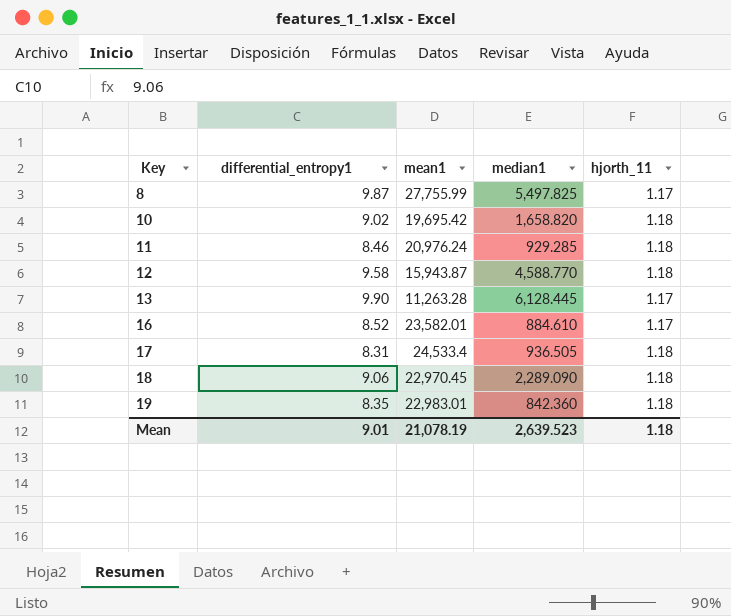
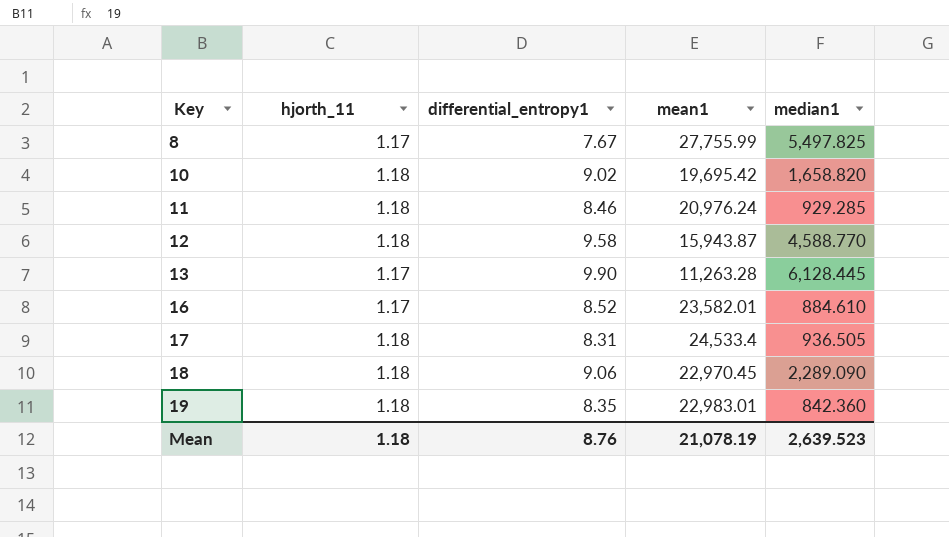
column hjorth_11 | position: 5 -> 2
8 | differential_entropy1: 9.87 -> 7.67
Mean | differential_entropy1: 9.01 -> 8.76

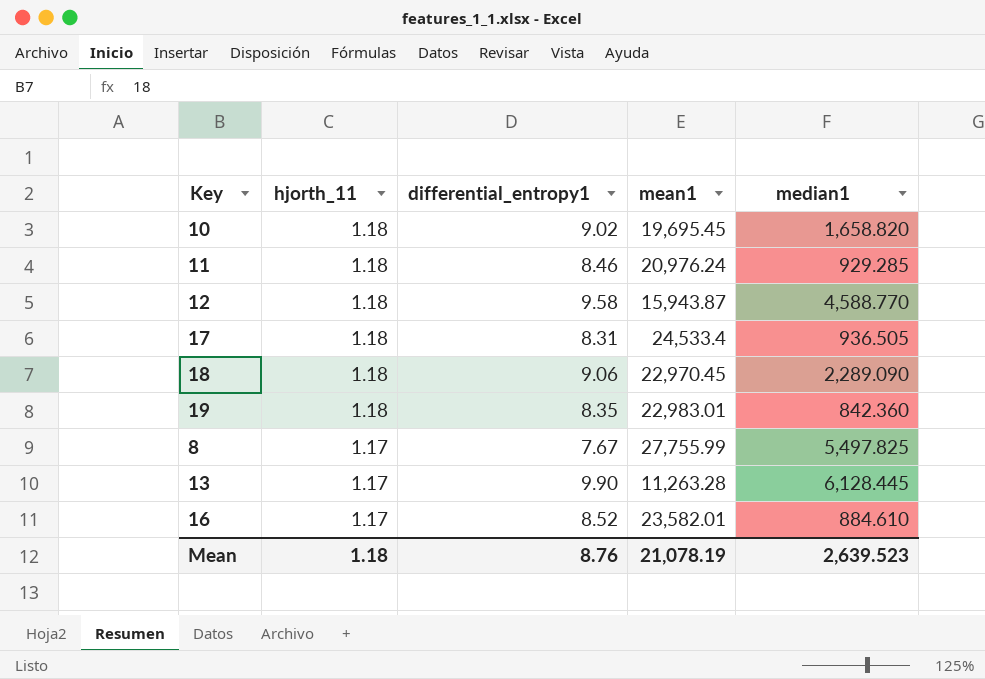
row order: Key ascending -> hjorth_11 descending
10 | mean1: 19,695.42 -> 19,695.45

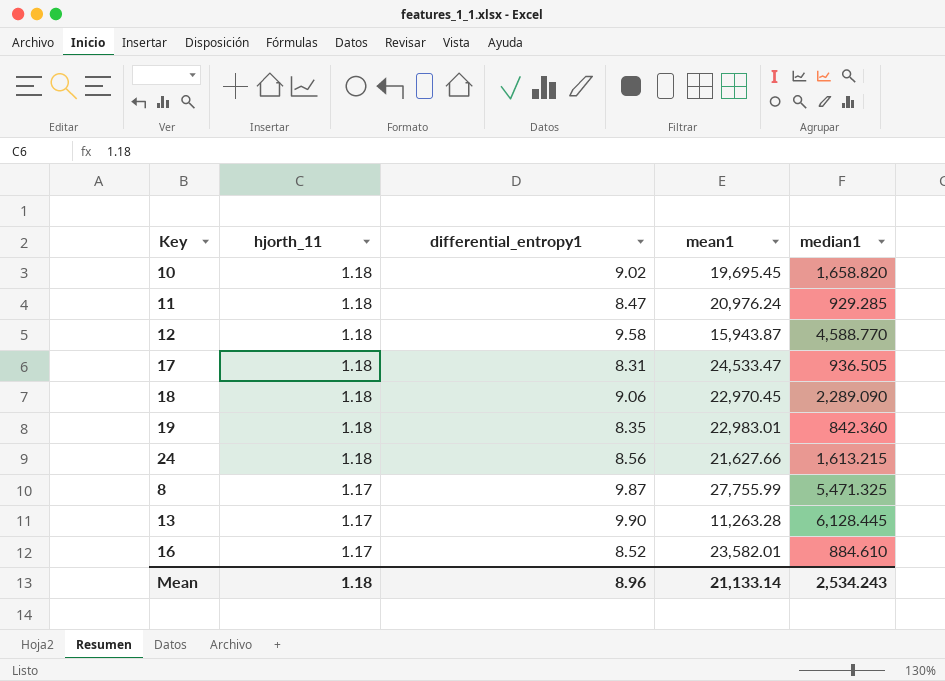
11 | differential_entropy1: 8.46 -> 8.47
17 | mean1: 24,533.4 -> 24,533.47
row 24: none -> 1.18 | 8.56 | 21,627.66 | 1,613.215
8 | differential_entropy1: 7.67 -> 9.87
8 | median1: 5,497.825 -> 5,471.325
Mean | differential_entropy1: 8.76 -> 8.96
Mean | mean1: 21,078.19 -> 21,133.14
Mean | median1: 2,639.523 -> 2,534.243

